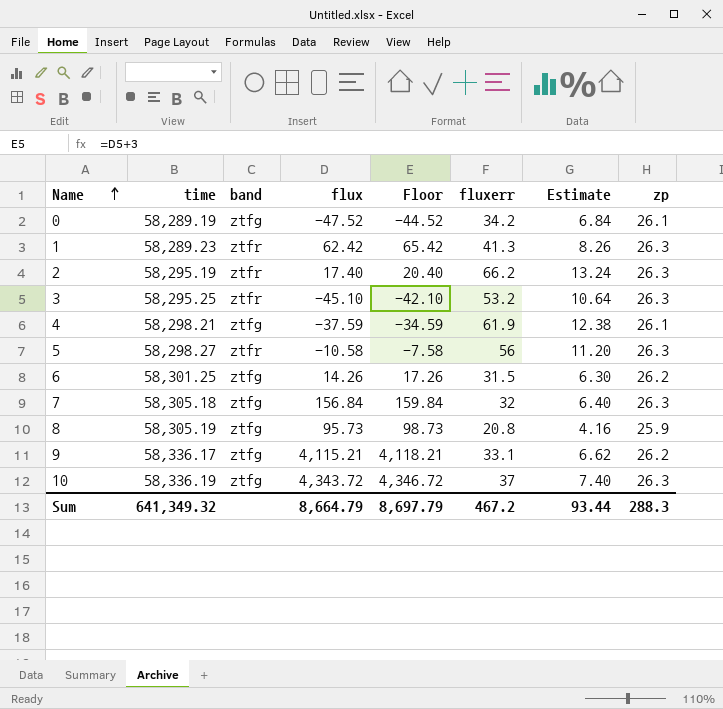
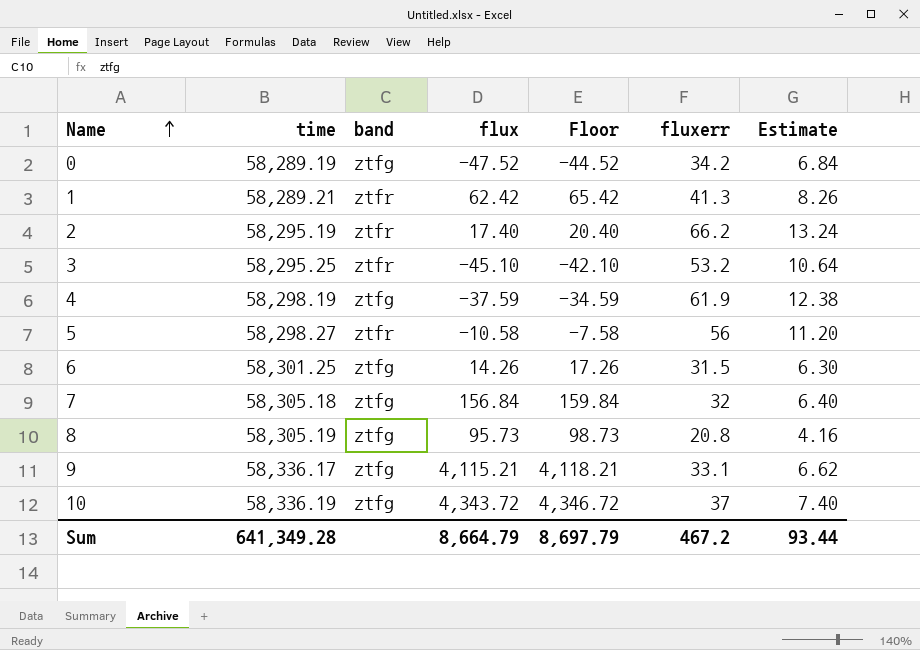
column zp | position: 8 -> none
1 | time: 58,289.23 -> 58,289.21
4 | time: 58,298.21 -> 58,298.19
Sum | time: 641,349.32 -> 641,349.28

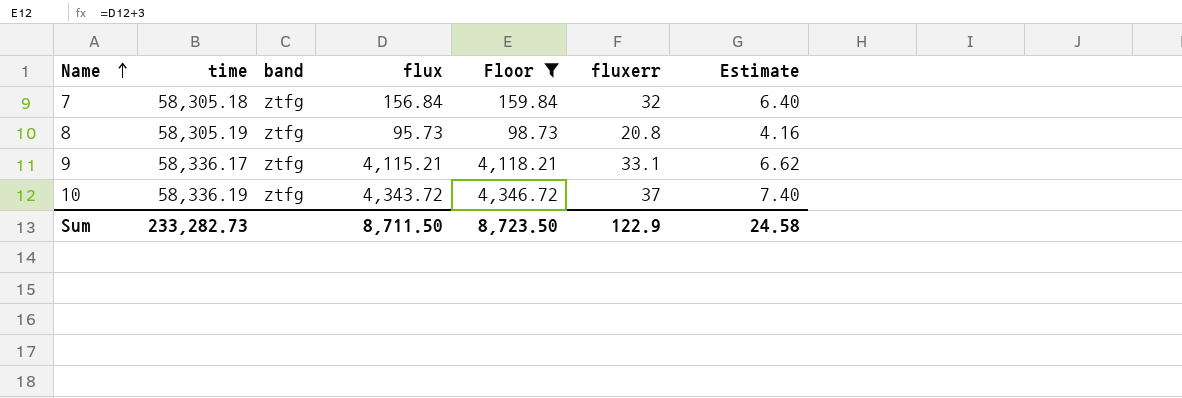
filter: none -> Floor >= 98.73
Sum | time: 641,349.28 -> 233,282.73
Sum | flux: 8,664.79 -> 8,711.50
Sum | Floor: 8,697.79 -> 8,723.50
Sum | fluxerr: 467.2 -> 122.9
Sum | Estimate: 93.44 -> 24.58

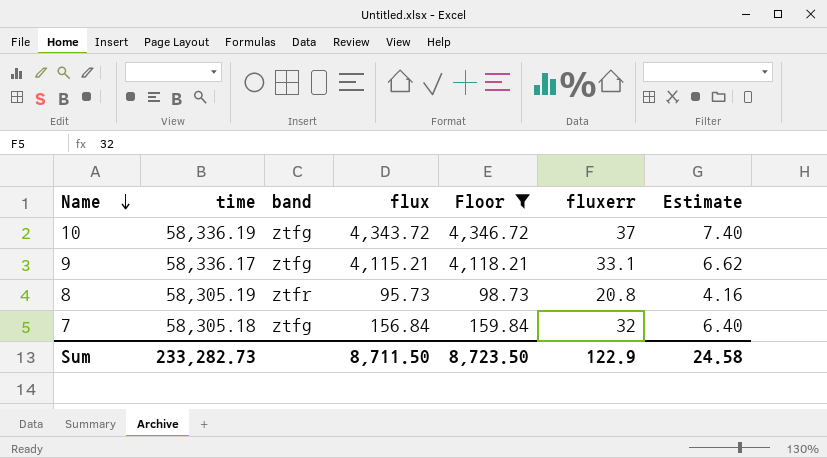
row order: Name ascending -> Name descending
8 | band: ztfg -> ztfr

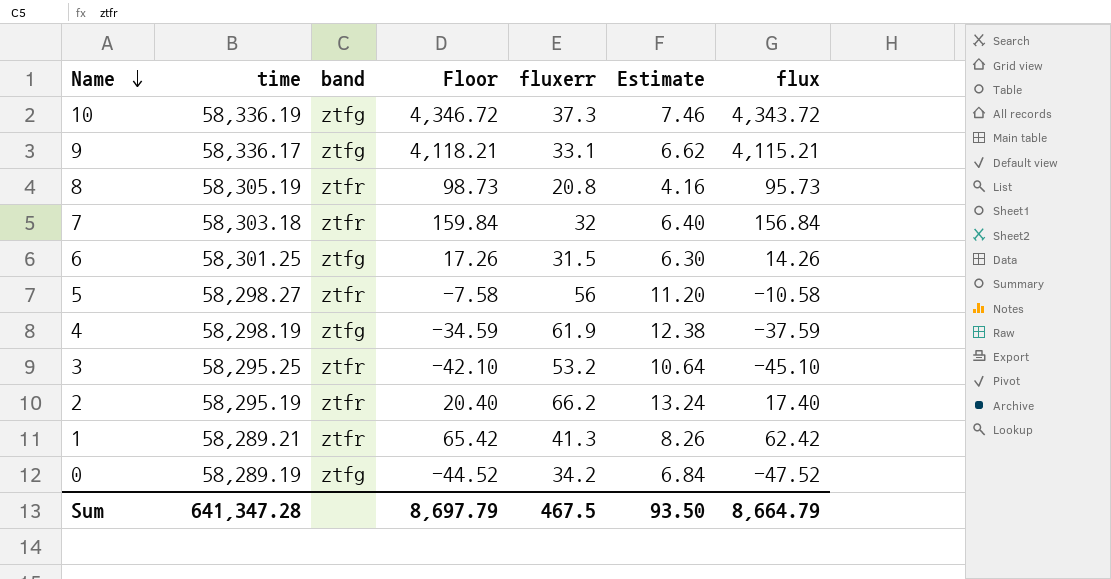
filter: Floor >= 98.73 -> none
column flux | position: 4 -> 7
10 | fluxerr: 37 -> 37.3
10 | Estimate: 7.40 -> 7.46
7 | time: 58,305.18 -> 58,303.18
7 | band: ztfg -> ztfr
Sum | time: 233,282.73 -> 641,347.28
Sum | Floor: 8,723.50 -> 8,697.79
Sum | fluxerr: 122.9 -> 467.5
Sum | Estimate: 24.58 -> 93.50
Sum | flux: 8,711.50 -> 8,664.79

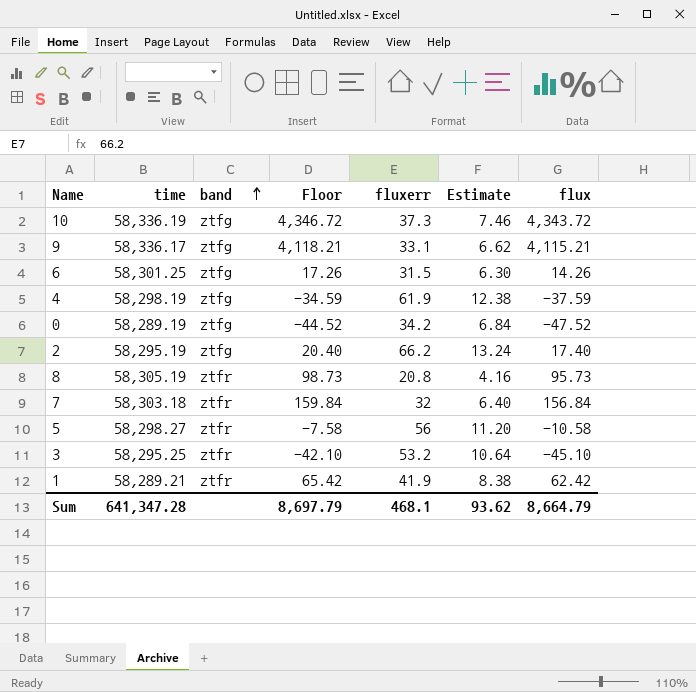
row order: Name descending -> band ascending
2 | band: ztfr -> ztfg
1 | fluxerr: 41.3 -> 41.9
1 | Estimate: 8.26 -> 8.38
Sum | fluxerr: 467.5 -> 468.1
Sum | Estimate: 93.50 -> 93.62

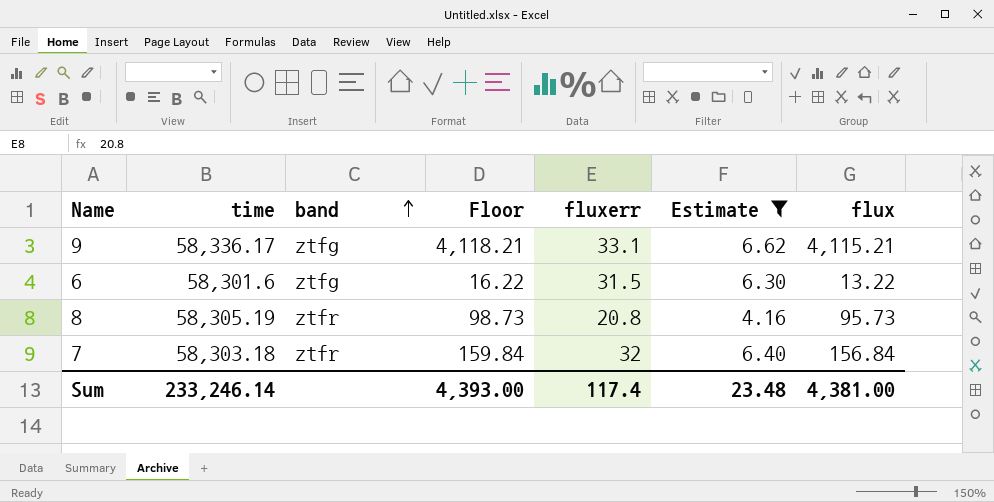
filter: none -> Estimate <= 6.62
6 | time: 58,301.25 -> 58,301.6
6 | Floor: 17.26 -> 16.22
6 | flux: 14.26 -> 13.22
Sum | time: 641,347.28 -> 233,246.14
Sum | Floor: 8,697.79 -> 4,393.00
Sum | fluxerr: 468.1 -> 117.4
Sum | Estimate: 93.62 -> 23.48
Sum | flux: 8,664.79 -> 4,381.00

